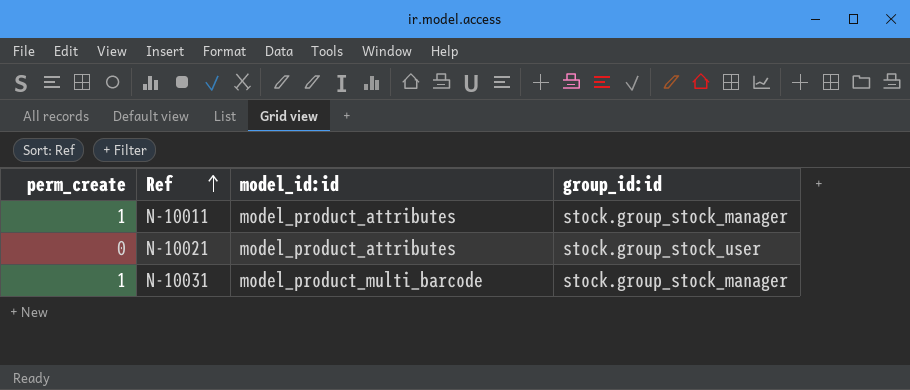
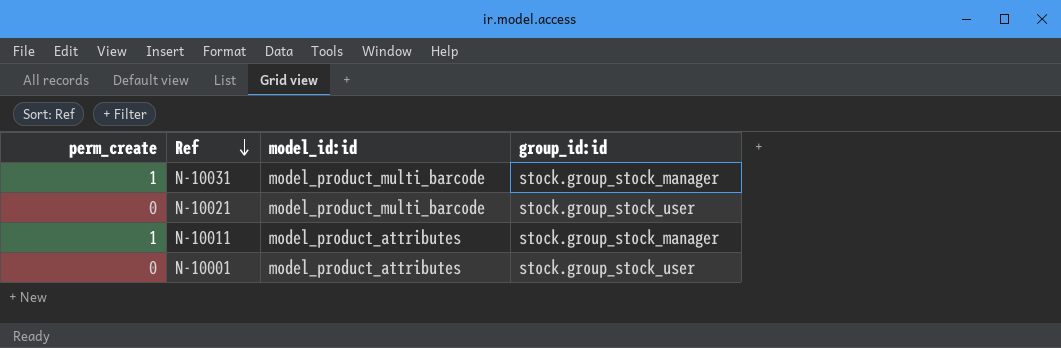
row order: Ref ascending -> Ref descending
N-10021 | model_id:id: model_product_attributes -> model_product_multi_barcode
row N-10001: none -> 0 | model_product_attributes | stock.group_stock_user

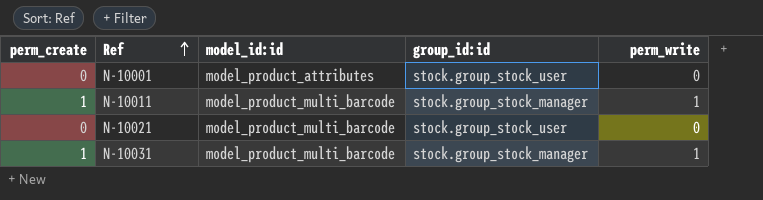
row order: Ref descending -> Ref ascending
column perm_write | position: none -> 5
N-10011 | model_id:id: model_product_attributes -> model_product_multi_barcode

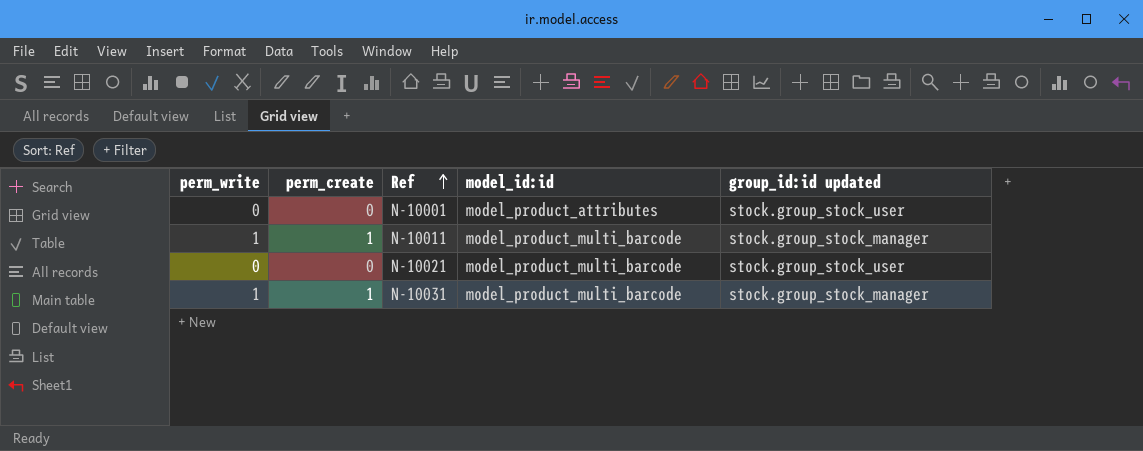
column perm_write | position: 5 -> 1
column name: group_id:id -> group_id:id updated

